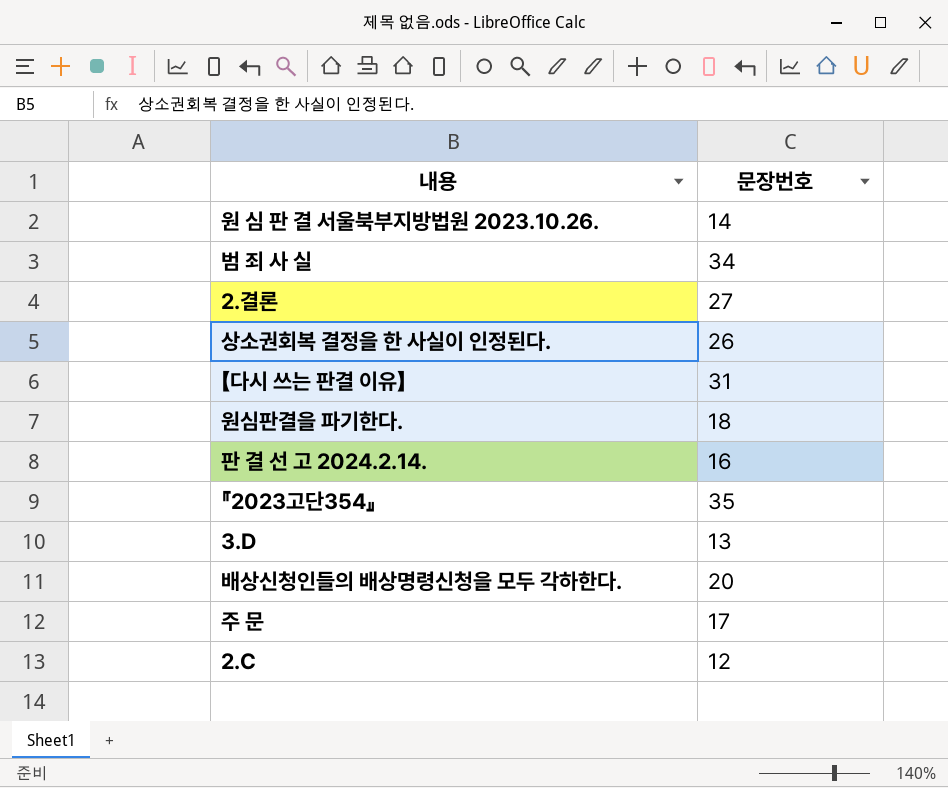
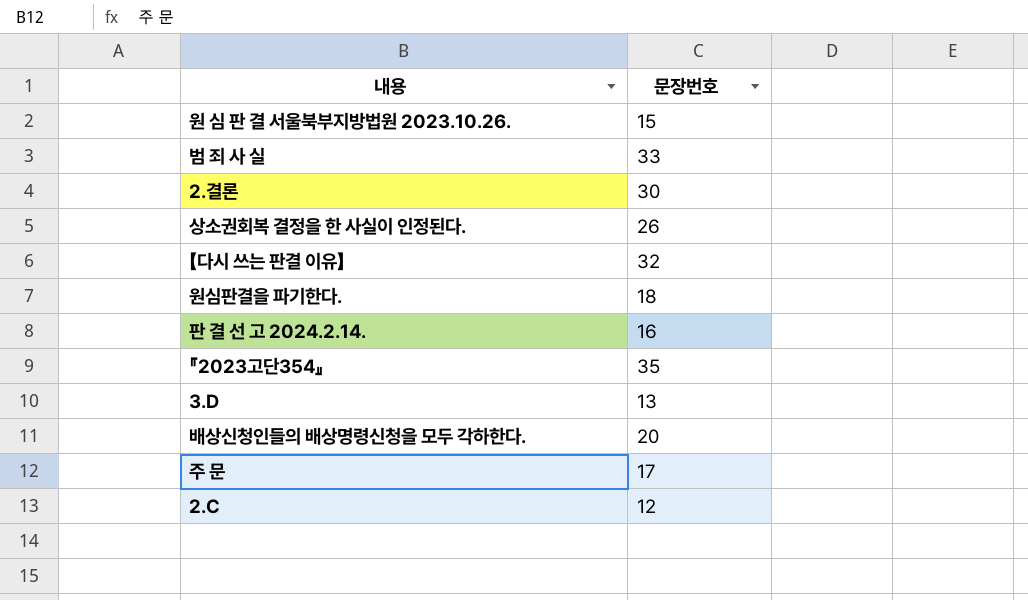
원 심 판 결 서울북부지방법원 2023.10.26. | 문장번호: 14 -> 15
범 죄 사 실 | 문장번호: 34 -> 33
2.결론 | 문장번호: 27 -> 30
【다시 쓰는 판결 이유】 | 문장번호: 31 -> 32

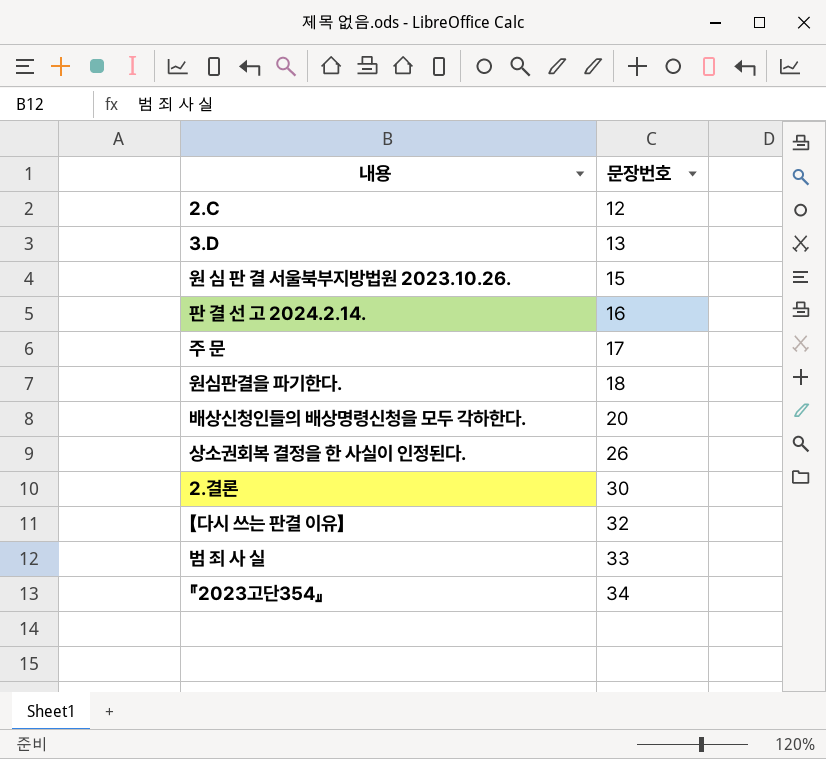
row order: none -> 문장번호 ascending
『2023고단354』 | 문장번호: 35 -> 34

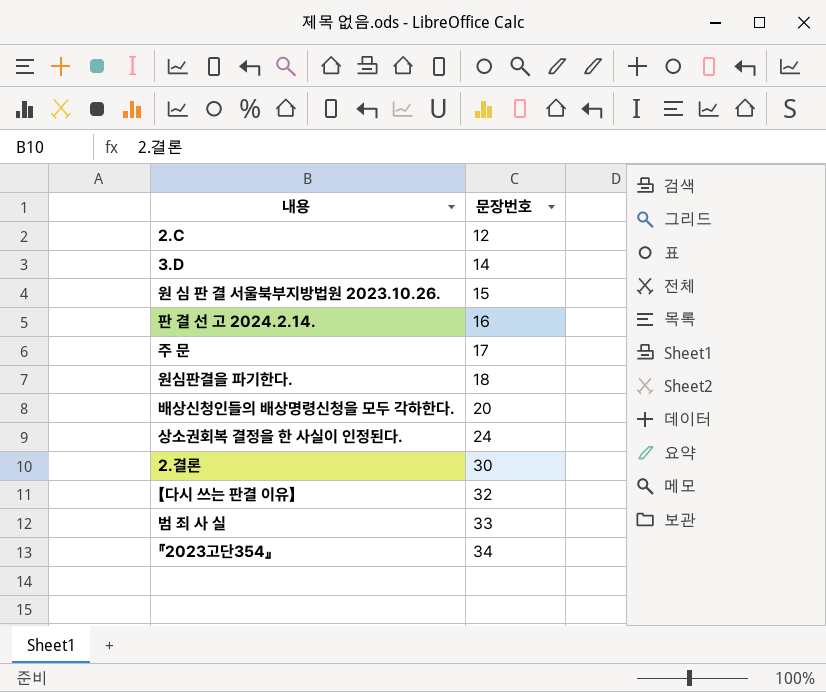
3.D | 문장번호: 13 -> 14
상소권회복 결정을 한 사실이 인정된다. | 문장번호: 26 -> 24

